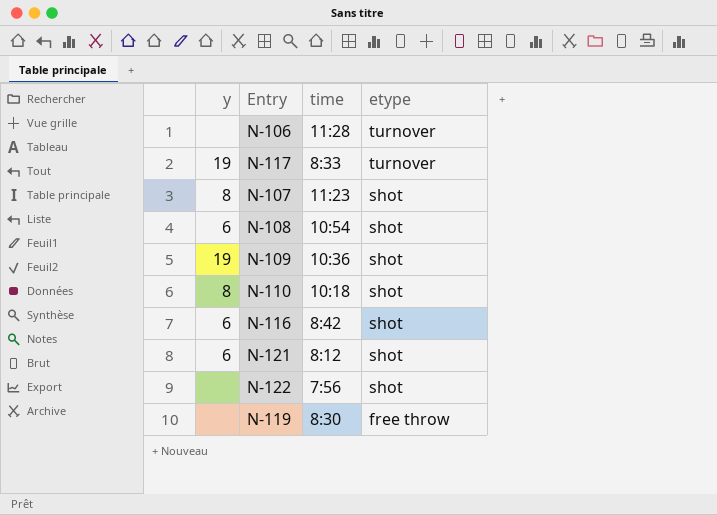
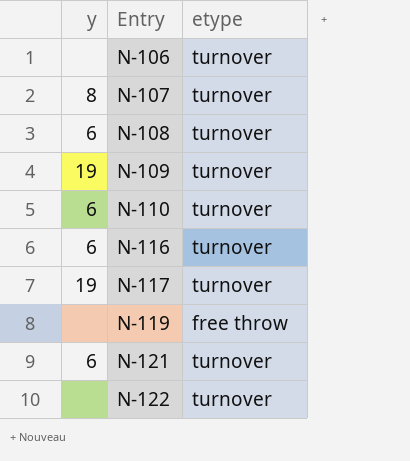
row order: etype descending -> Entry ascending
column time | position: 3 -> none
N-107 | etype: shot -> turnover
N-108 | etype: shot -> turnover
N-109 | etype: shot -> turnover
N-110 | y: 8 -> 6
N-110 | etype: shot -> turnover
N-116 | etype: shot -> turnover
N-121 | etype: shot -> turnover
N-122 | etype: shot -> turnover

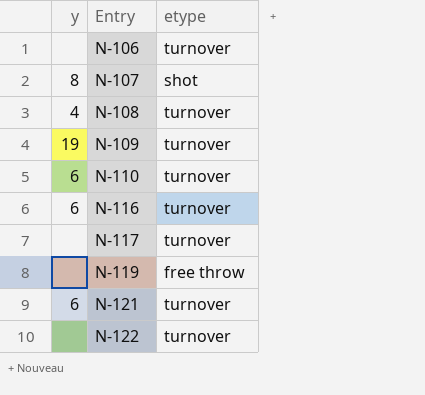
N-107 | etype: turnover -> shot
N-108 | y: 6 -> 4
N-117 | y: 19 -> none

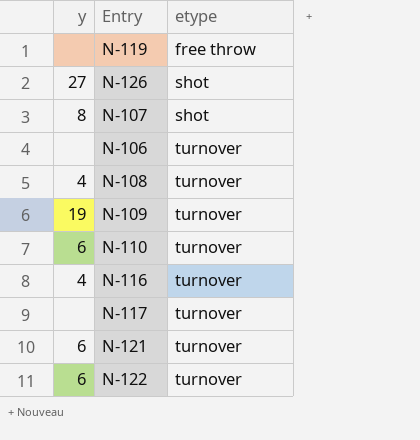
row order: Entry ascending -> etype ascending
row N-126: none -> 27 | shot
N-116 | y: 6 -> 4
N-122 | y: none -> 6

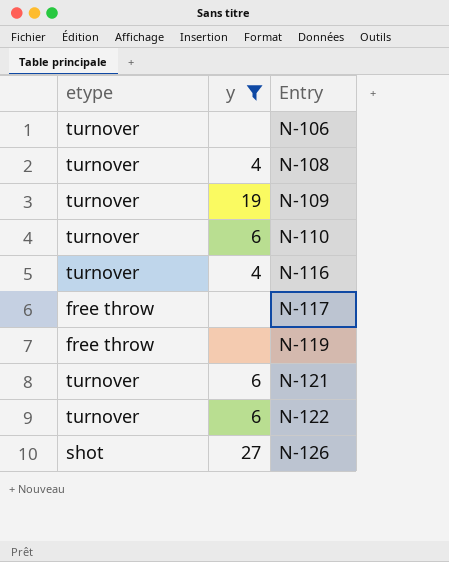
filter: none -> y != 8
row order: etype ascending -> Entry ascending
column etype | position: 3 -> 1
N-117 | etype: turnover -> free throw

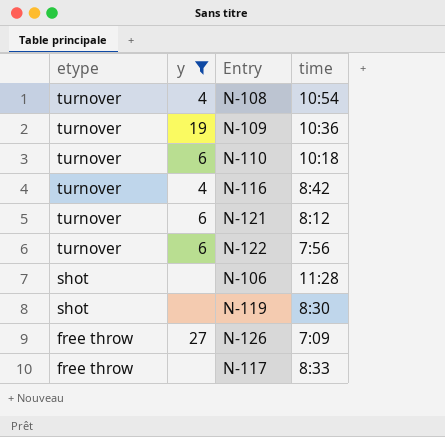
row order: Entry ascending -> etype descending
column time | position: none -> 4
N-106 | etype: turnover -> shot
N-119 | etype: free throw -> shot
N-126 | etype: shot -> free throw

